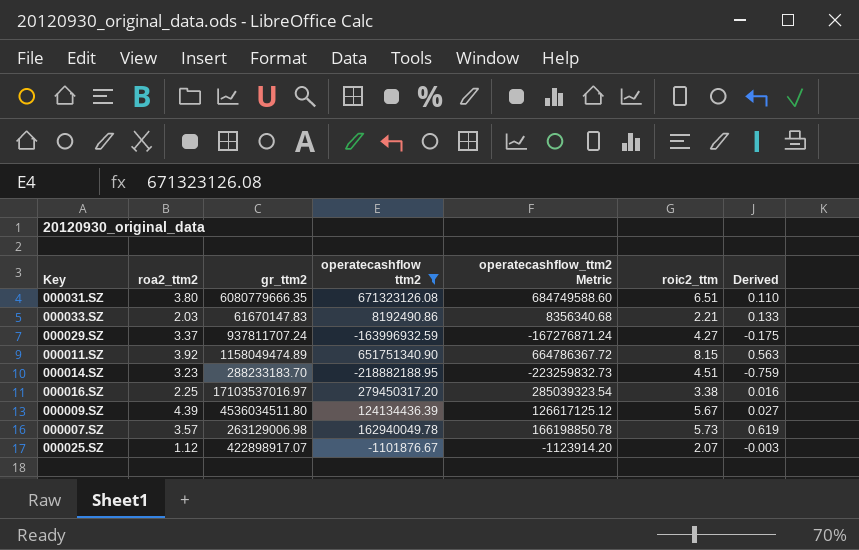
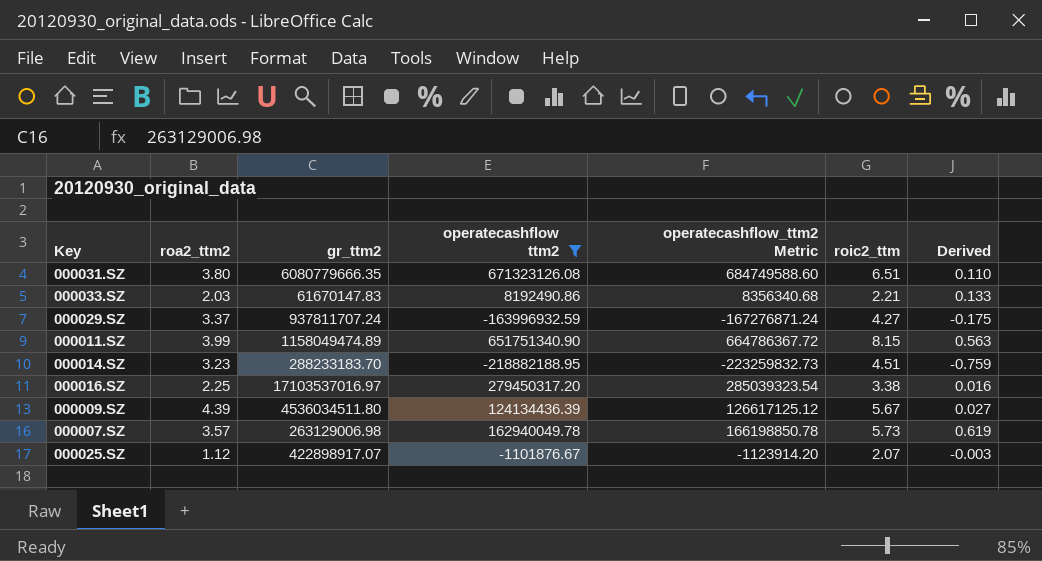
000011.SZ | roa2_ttm2: 3.92 -> 3.99

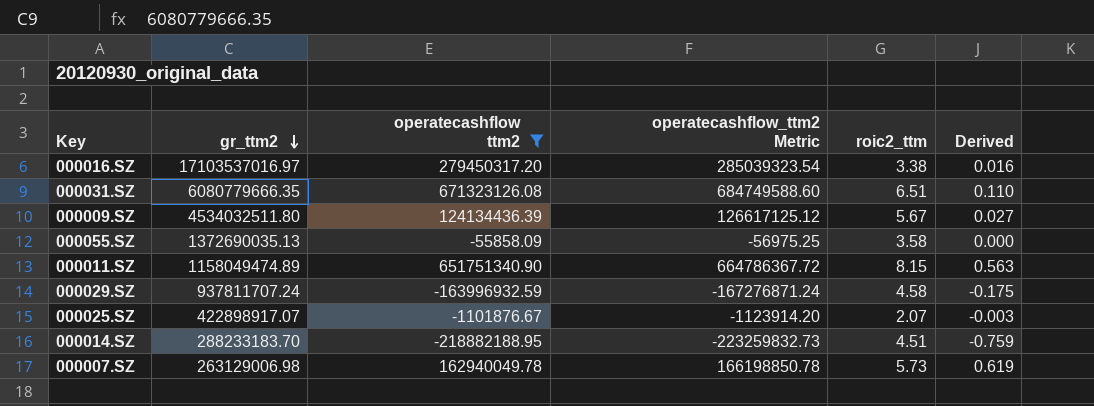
row order: none -> gr_ttm2 descending
column roa2_ttm2 | position: 2 -> none
row 000033.SZ: 2.03 | 61670147.83 | 8192490.86 | 8356340.68 | 2.21 | 0.133 -> none
000009.SZ | gr_ttm2: 4536034511.80 -> 4534032511.80
row 000055.SZ: none -> 1372690035.13 | -55858.09 | -56975.25 | 3.58 | 0.000
000029.SZ | roic2_ttm: 4.27 -> 4.58

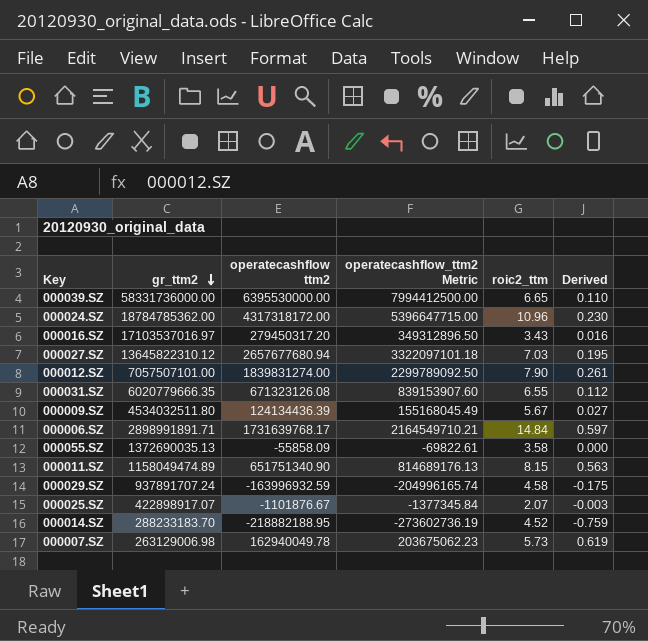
filter: operatecashflow ttm2 <= 671323126.08 -> none
column operatecashflow_ttm2 Metric | formula: [operatecashflow ttm2] * 1.02 -> [operatecashflow ttm2] * 1.25
000016.SZ | roic2_ttm: 3.38 -> 3.43
000031.SZ | gr_ttm2: 6080779666.35 -> 6020779666.35
000031.SZ | roic2_ttm: 6.51 -> 6.55
000031.SZ | Derived: 0.110 -> 0.112
000029.SZ | gr_ttm2: 937811707.24 -> 937891707.24
000014.SZ | roic2_ttm: 4.51 -> 4.52

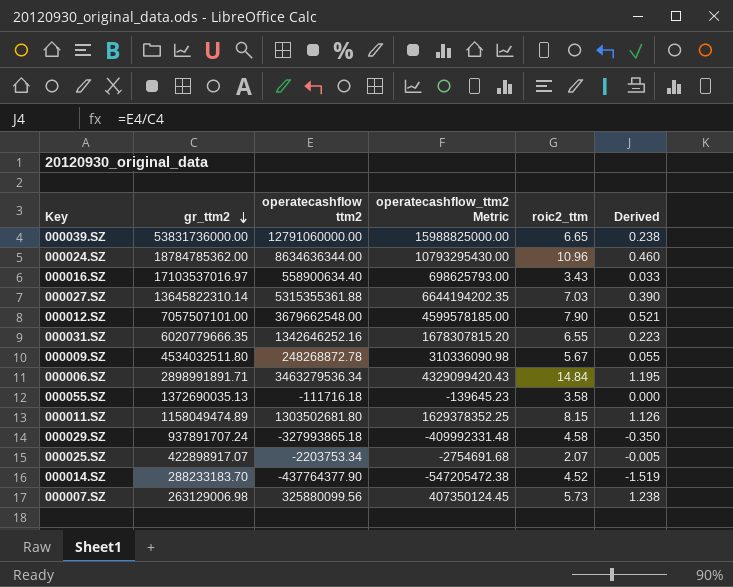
000039.SZ | gr_ttm2: 58331736000.00 -> 53831736000.00
000039.SZ | operatecashflow ttm2: 6395530000.00 -> 12791060000.00
000039.SZ | operatecashflow_ttm2 Metric: 7994412500.00 -> 15988825000.00
000039.SZ | Derived: 0.110 -> 0.238
000024.SZ | operatecashflow ttm2: 4317318172.00 -> 8634636344.00
000024.SZ | operatecashflow_ttm2 Metric: 5396647715.00 -> 10793295430.00
000024.SZ | Derived: 0.230 -> 0.460
000016.SZ | operatecashflow ttm2: 279450317.20 -> 558900634.40
000016.SZ | operatecashflow_ttm2 Metric: 349312896.50 -> 698625793.00
000016.SZ | Derived: 0.016 -> 0.033
000027.SZ | gr_ttm2: 13645822310.12 -> 13645822310.14
000027.SZ | operatecashflow ttm2: 2657677680.94 -> 5315355361.88
000027.SZ | operatecashflow_ttm2 Metric: 3322097101.18 -> 6644194202.35
000027.SZ | Derived: 0.195 -> 0.390
000012.SZ | operatecashflow ttm2: 1839831274.00 -> 3679662548.00
000012.SZ | operatecashflow_ttm2 Metric: 2299789092.50 -> 4599578185.00
000012.SZ | Derived: 0.261 -> 0.521
000031.SZ | operatecashflow ttm2: 671323126.08 -> 1342646252.16
000031.SZ | operatecashflow_ttm2 Metric: 839153907.60 -> 1678307815.20
000031.SZ | Derived: 0.112 -> 0.223
000009.SZ | operatecashflow ttm2: 124134436.39 -> 248268872.78
000009.SZ | operatecashflow_ttm2 Metric: 155168045.49 -> 310336090.98
000009.SZ | Derived: 0.027 -> 0.055
000006.SZ | operatecashflow ttm2: 1731639768.17 -> 3463279536.34
000006.SZ | operatecashflow_ttm2 Metric: 2164549710.21 -> 4329099420.43
000006.SZ | Derived: 0.597 -> 1.195
000055.SZ | operatecashflow ttm2: -55858.09 -> -111716.18
000055.SZ | operatecashflow_ttm2 Metric: -69822.61 -> -139645.23
000011.SZ | operatecashflow ttm2: 651751340.90 -> 1303502681.80
000011.SZ | operatecashflow_ttm2 Metric: 814689176.13 -> 1629378352.25
000011.SZ | Derived: 0.563 -> 1.126
000029.SZ | operatecashflow ttm2: -163996932.59 -> -327993865.18
000029.SZ | operatecashflow_ttm2 Metric: -204996165.74 -> -409992331.48
000029.SZ | Derived: -0.175 -> -0.350
000025.SZ | operatecashflow ttm2: -1101876.67 -> -2203753.34
000025.SZ | operatecashflow_ttm2 Metric: -1377345.84 -> -2754691.68
000025.SZ | Derived: -0.003 -> -0.005
000014.SZ | operatecashflow ttm2: -218882188.95 -> -437764377.90
000014.SZ | operatecashflow_ttm2 Metric: -273602736.19 -> -547205472.38
000014.SZ | Derived: -0.759 -> -1.519
000007.SZ | operatecashflow ttm2: 162940049.78 -> 325880099.56
000007.SZ | operatecashflow_ttm2 Metric: 203675062.23 -> 407350124.45
000007.SZ | Derived: 0.619 -> 1.238

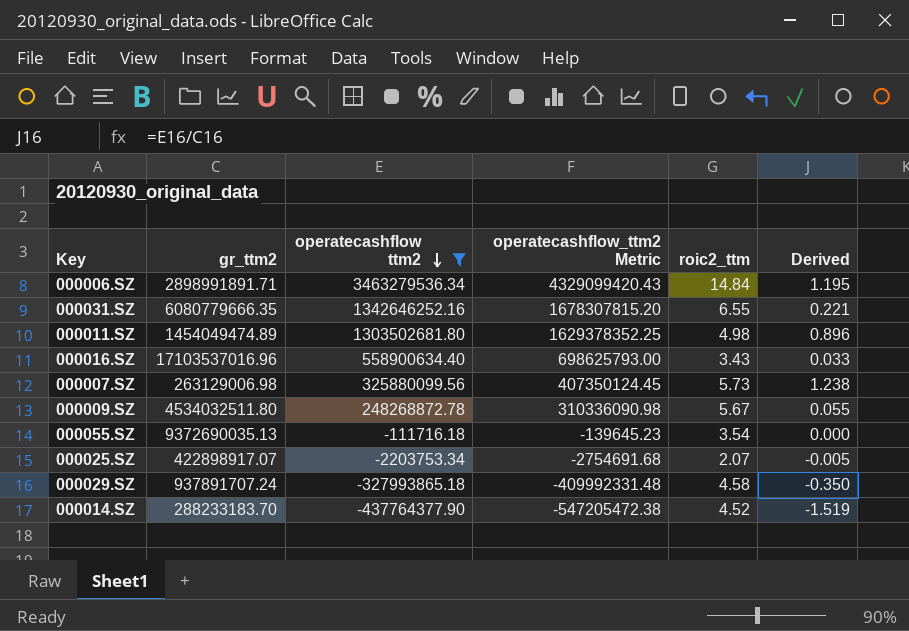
filter: none -> operatecashflow ttm2 <= 3463279536.34
row order: gr_ttm2 descending -> operatecashflow ttm2 descending
000031.SZ | gr_ttm2: 6020779666.35 -> 6080779666.35
000031.SZ | Derived: 0.223 -> 0.221
000011.SZ | gr_ttm2: 1158049474.89 -> 1454049474.89
000011.SZ | roic2_ttm: 8.15 -> 4.98
000011.SZ | Derived: 1.126 -> 0.896
000016.SZ | gr_ttm2: 17103537016.97 -> 17103537016.96
000055.SZ | gr_ttm2: 1372690035.13 -> 9372690035.13
000055.SZ | roic2_ttm: 3.58 -> 3.54

